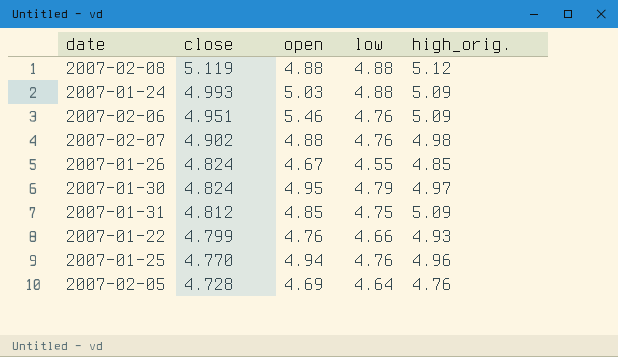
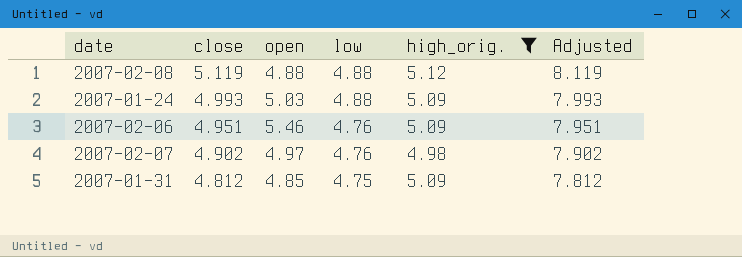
filter: none -> high_orig. >= 4.98
column Adjusted | formula: none -> [close] + 3
2007-02-07 | open: 4.88 -> 4.97

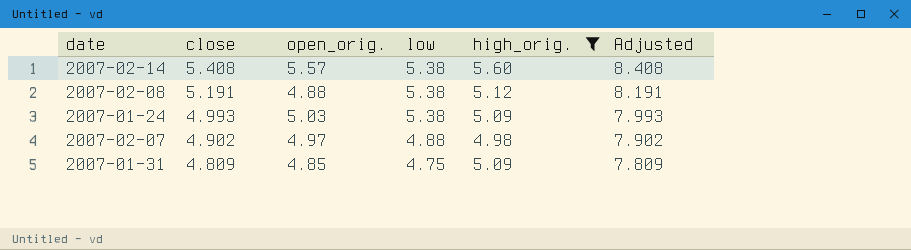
column name: open -> open_orig.
row 2007-02-06: 4.951 | 5.46 | 4.76 | 5.09 | 7.951 -> none
row 2007-02-14: none -> 5.408 | 5.57 | 5.38 | 5.60 | 8.408
2007-02-08 | close: 5.119 -> 5.191
2007-02-08 | low: 4.88 -> 5.38
2007-02-08 | Adjusted: 8.119 -> 8.191
2007-01-24 | low: 4.88 -> 5.38
2007-02-07 | low: 4.76 -> 4.88
2007-01-31 | close: 4.812 -> 4.809
2007-01-31 | Adjusted: 7.812 -> 7.809

